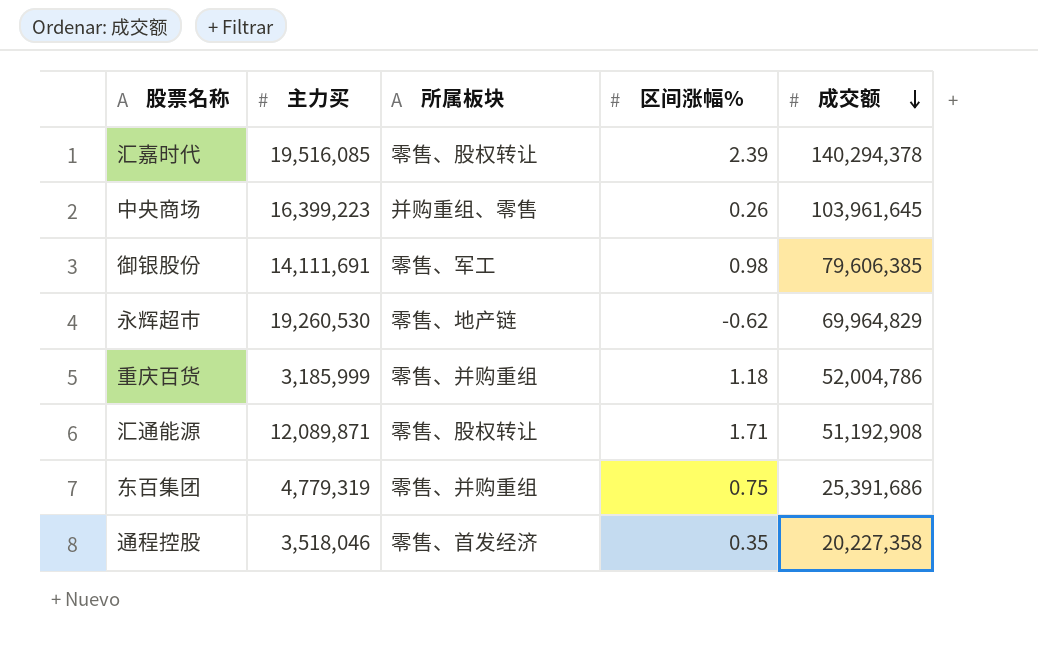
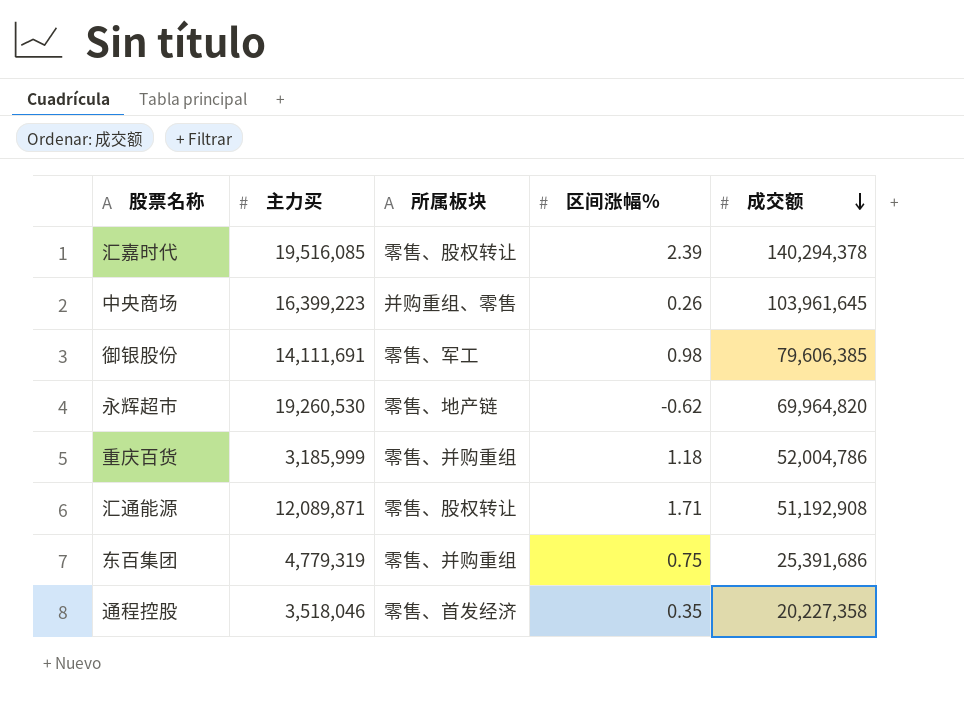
永辉超市 | 成交额: 69,964,829 -> 69,964,820

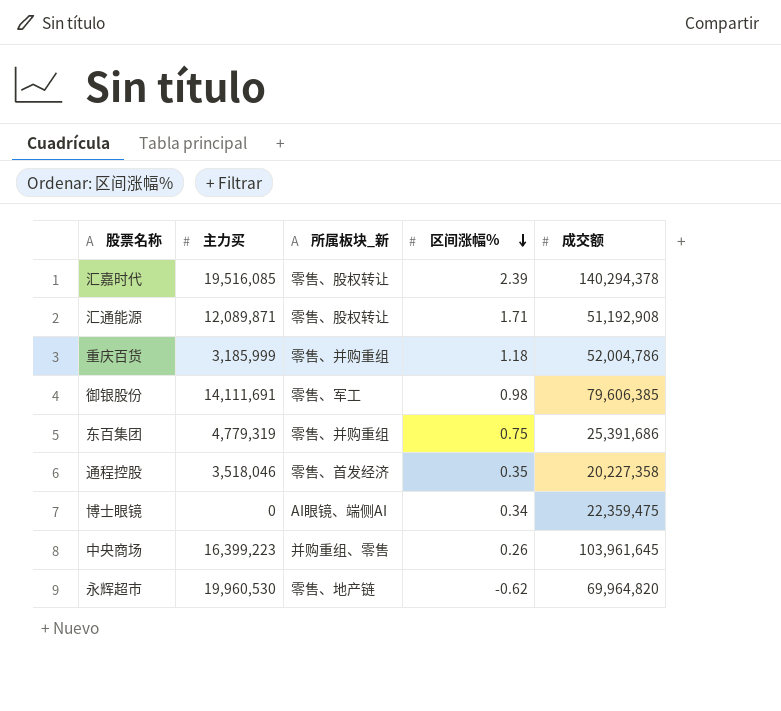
row order: 成交额 descending -> 区间涨幅% descending
column name: 所属板块 -> 所属板块_新
row 博士眼镜: none -> 0 | AI眼镜、端侧AI | 0.34 | 22,359,475
永辉超市 | 主力买: 19,260,530 -> 19,960,530

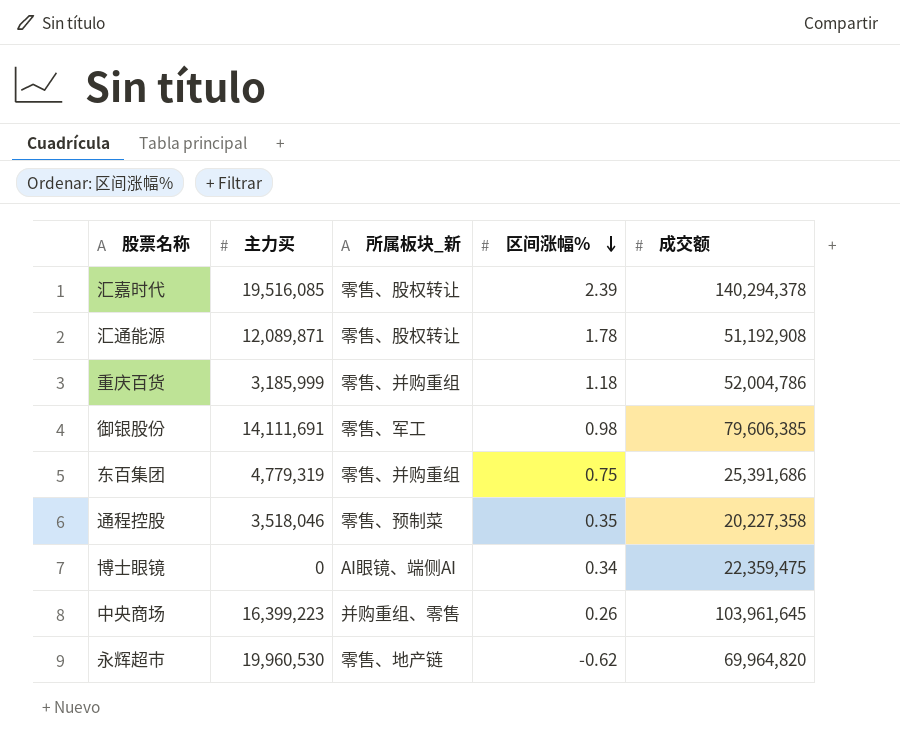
汇通能源 | 区间涨幅%: 1.71 -> 1.78
通程控股 | 所属板块_新: 零售、首发经济 -> 零售、预制菜

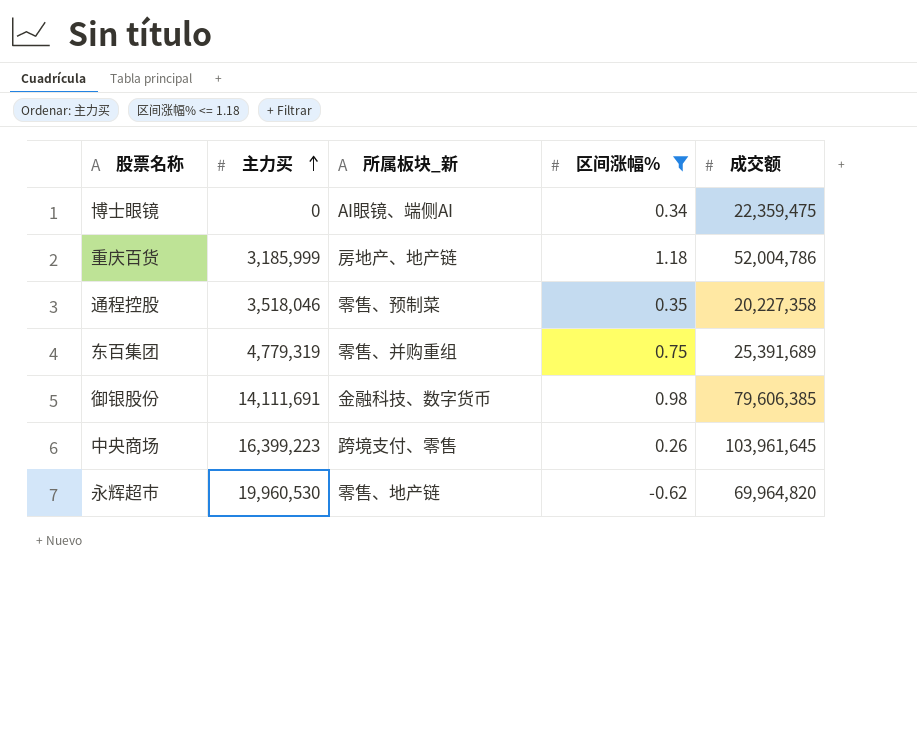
filter: none -> 区间涨幅% <= 1.18
row order: 区间涨幅% descending -> 主力买 ascending
重庆百货 | 所属板块_新: 零售、并购重组 -> 房地产、地产链
东百集团 | 成交额: 25,391,686 -> 25,391,689
御银股份 | 所属板块_新: 零售、军工 -> 金融科技、数字货币
中央商场 | 所属板块_新: 并购重组、零售 -> 跨境支付、零售

